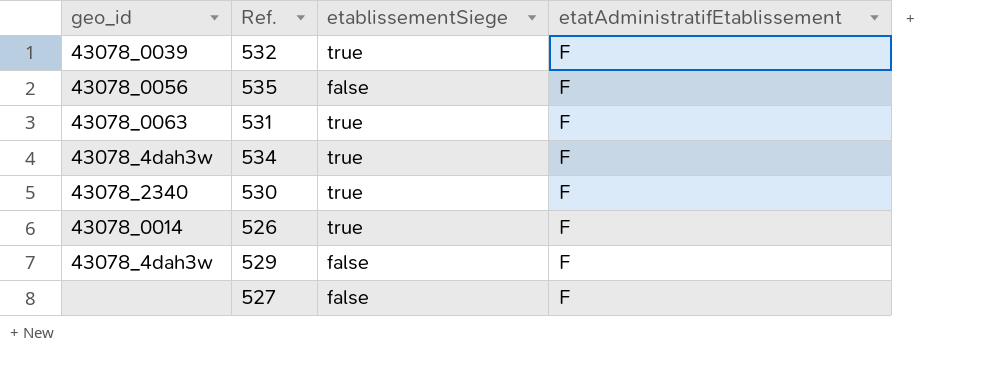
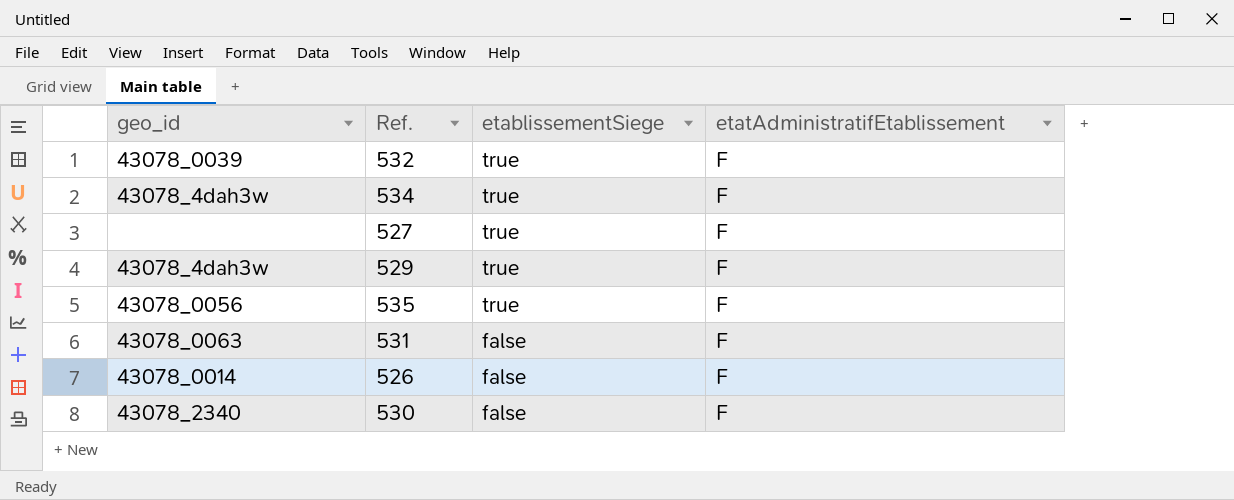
row order: none -> etablissementSiege descending
527 | etablissementSiege: false -> true
529 | etablissementSiege: false -> true
535 | etablissementSiege: false -> true
531 | etablissementSiege: true -> false
526 | etablissementSiege: true -> false
530 | etablissementSiege: true -> false

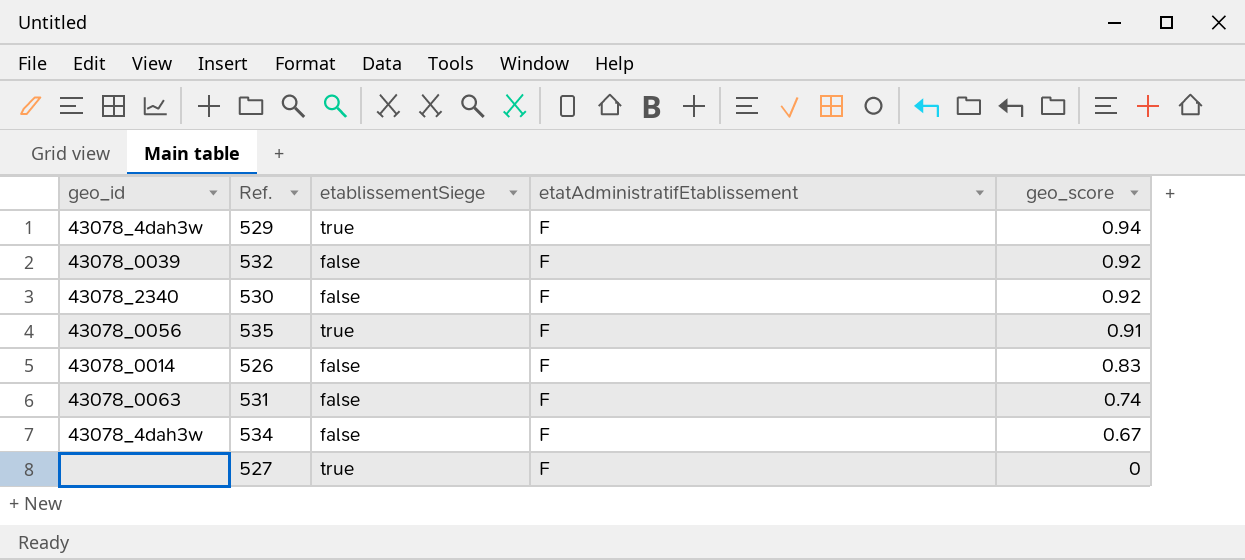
row order: etablissementSiege descending -> geo_score descending
column geo_score | position: none -> 5
532 | etablissementSiege: true -> false
534 | etablissementSiege: true -> false

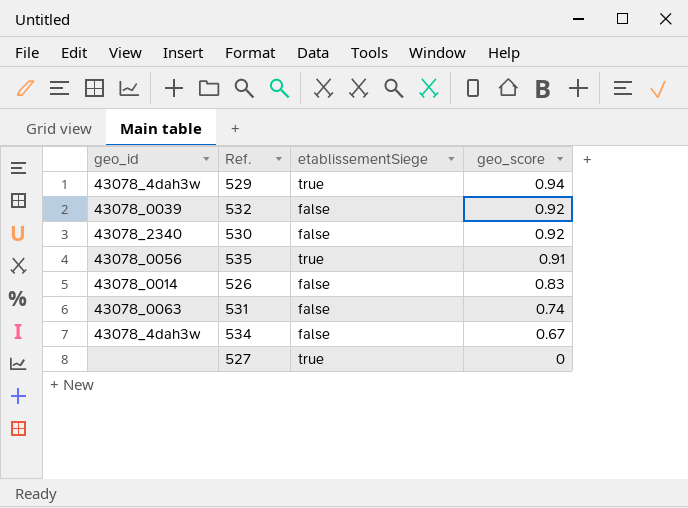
column etatAdministratifEtablissement | position: 4 -> none

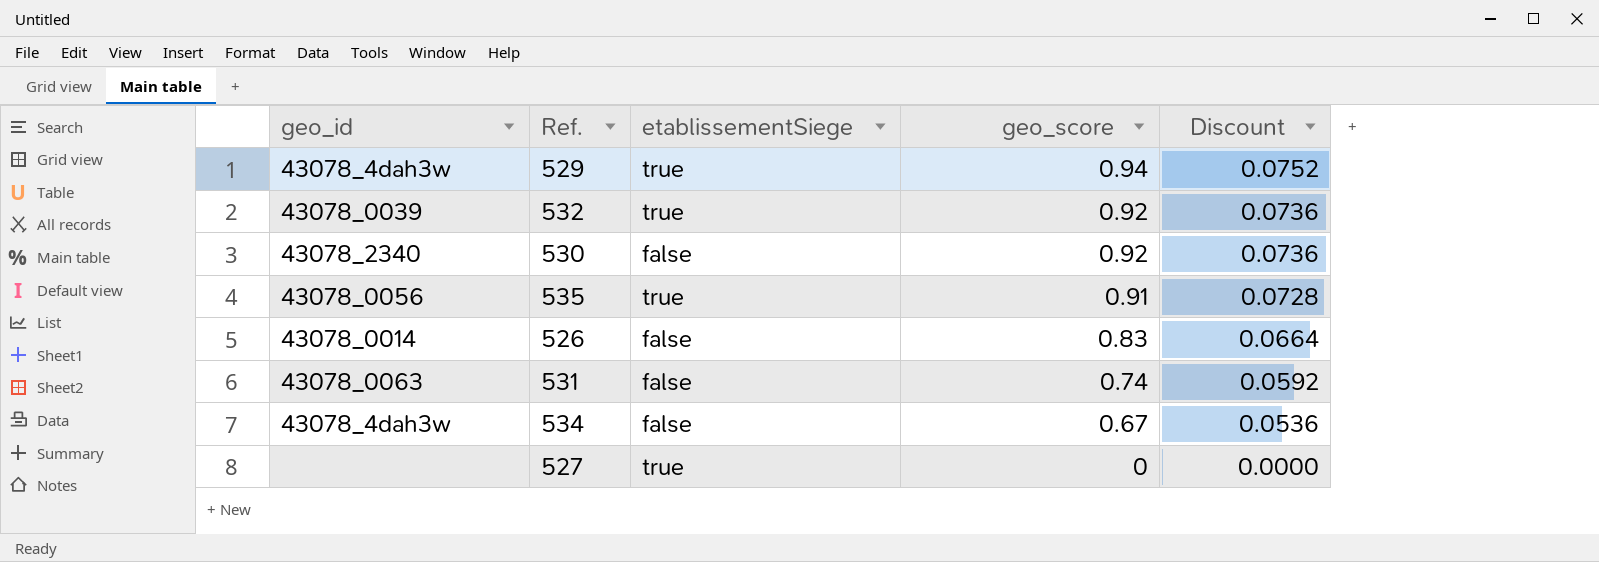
column Discount | formula: none -> [geo_score] * 0.08
532 | etablissementSiege: false -> true

